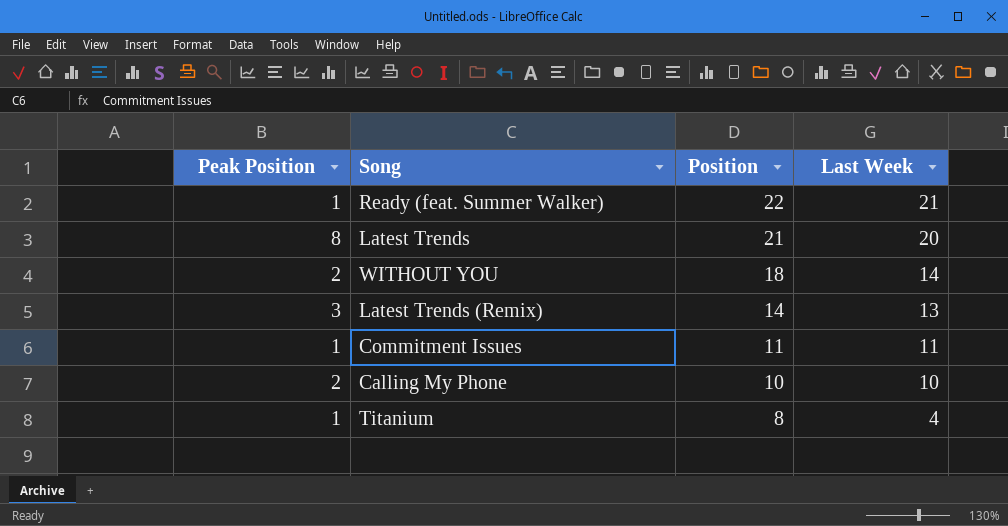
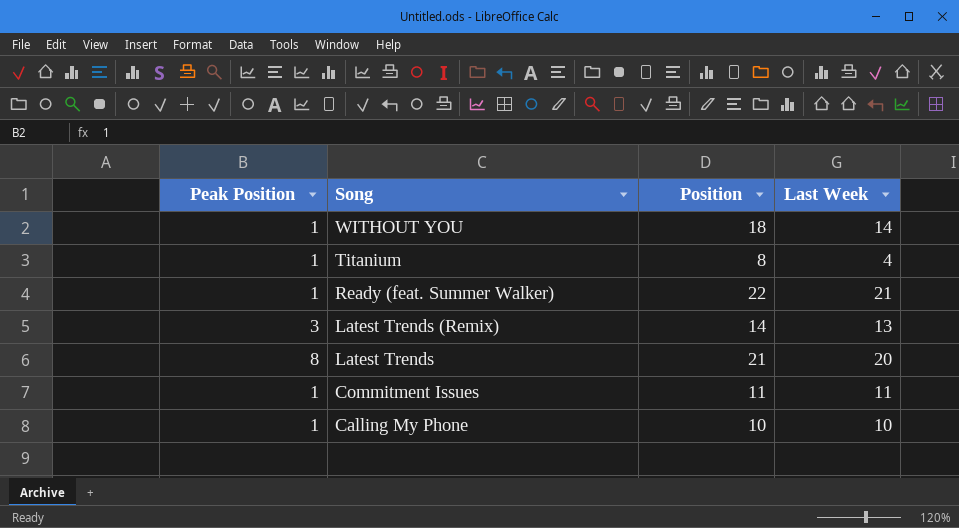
row order: Position descending -> Song descending
WITHOUT YOU | Peak Position: 2 -> 1
Calling My Phone | Peak Position: 2 -> 1

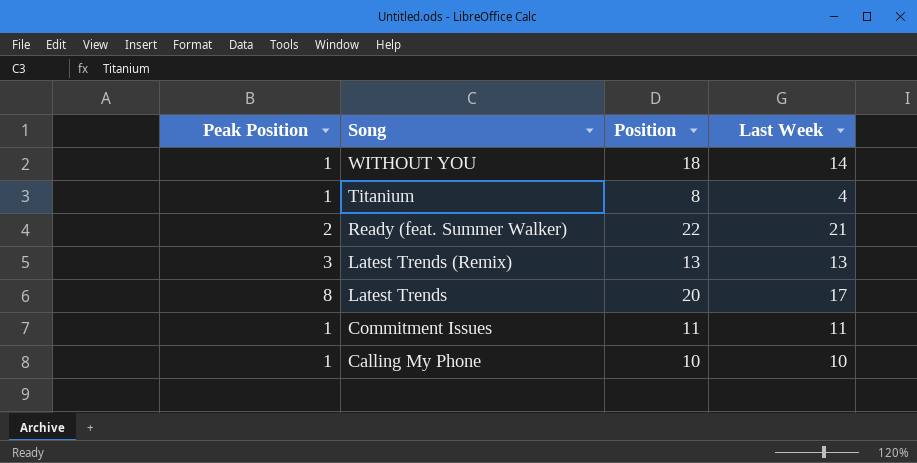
Ready (feat. Summer Walker) | Peak Position: 1 -> 2
Latest Trends (Remix) | Position: 14 -> 13
Latest Trends | Position: 21 -> 20
Latest Trends | Last Week: 20 -> 17

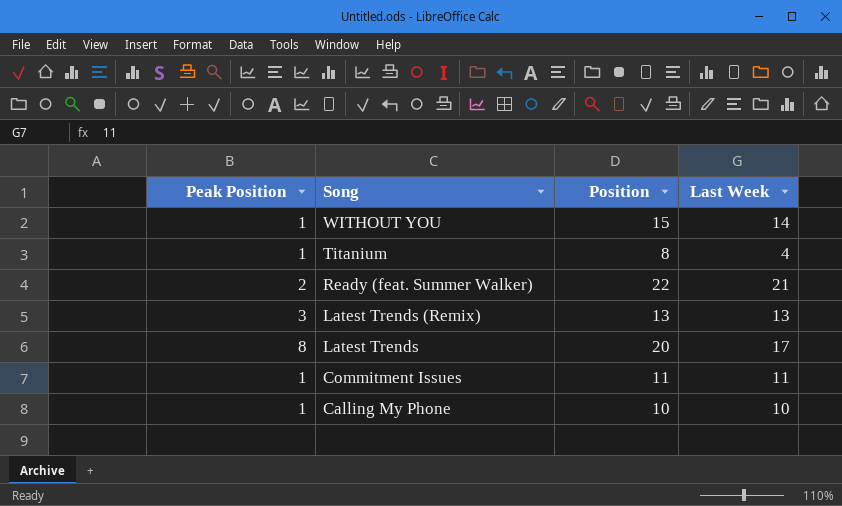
WITHOUT YOU | Position: 18 -> 15

